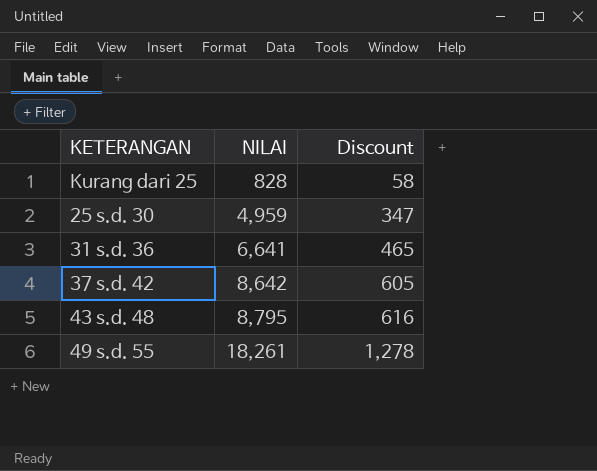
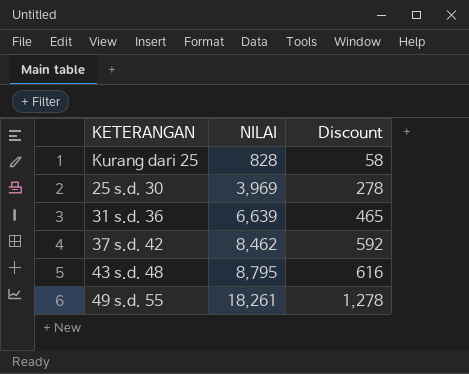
25 s.d. 30 | NILAI: 4,959 -> 3,969
25 s.d. 30 | Discount: 347 -> 278
31 s.d. 36 | NILAI: 6,641 -> 6,639
37 s.d. 42 | NILAI: 8,642 -> 8,462
37 s.d. 42 | Discount: 605 -> 592

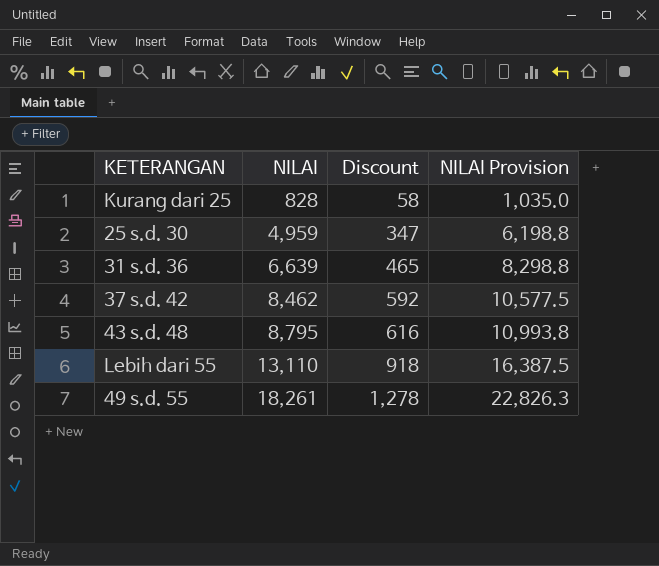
column NILAI Provision | formula: none -> [NILAI] * 1.25
25 s.d. 30 | NILAI: 3,969 -> 4,959
25 s.d. 30 | Discount: 278 -> 347
row Lebih dari 55: none -> 13,110 | 918 | 16,387.5

